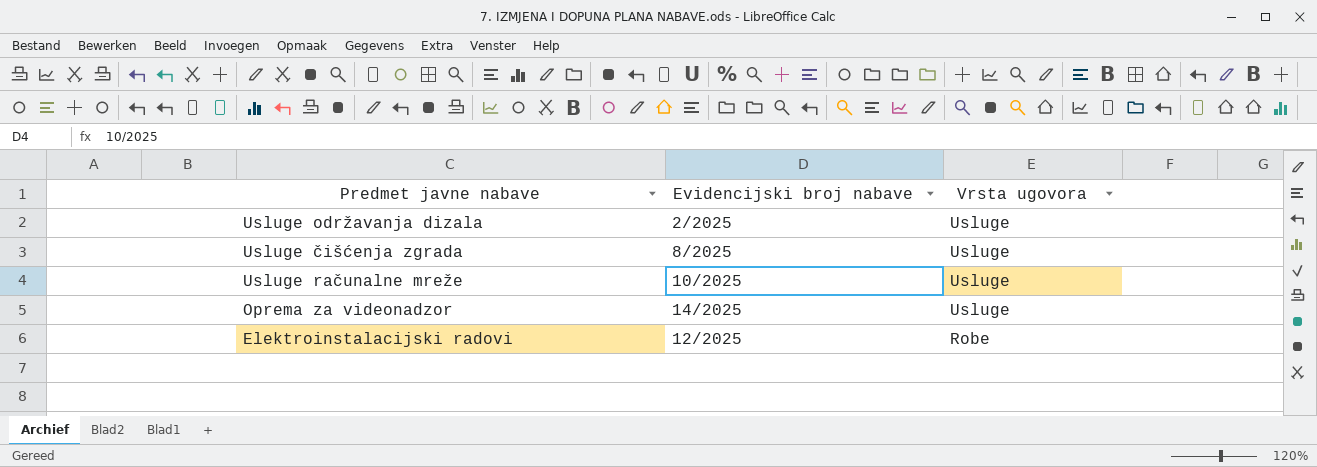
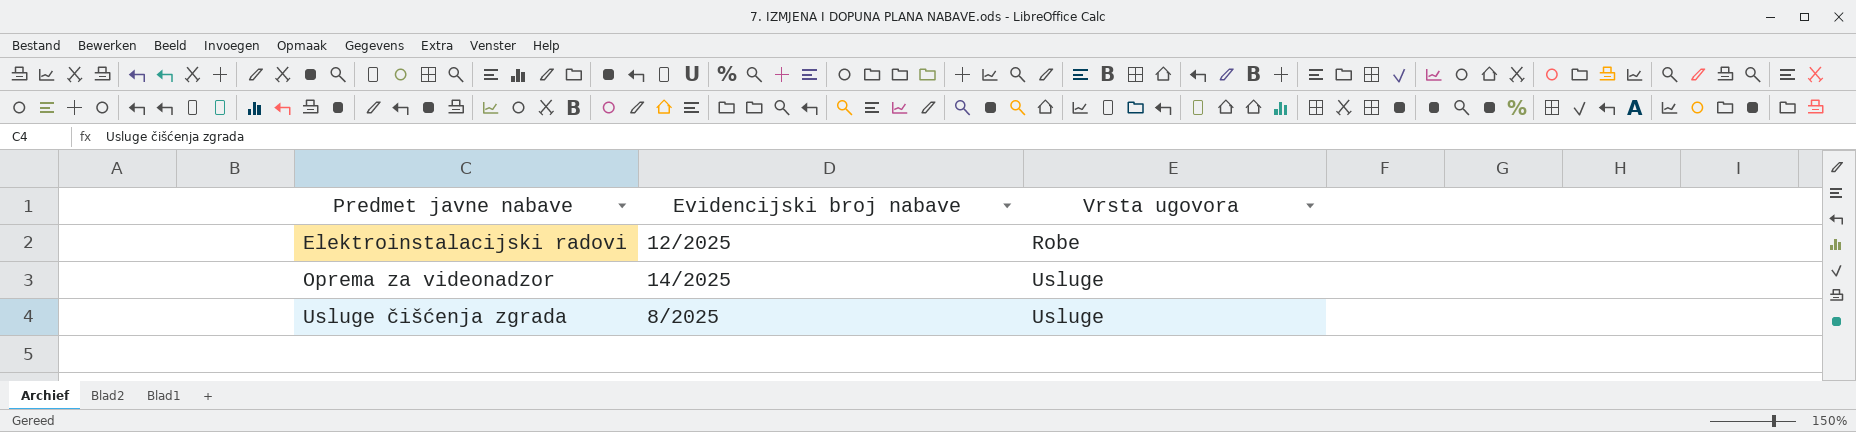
row order: Vrsta ugovora descending -> Predmet javne nabave ascending
row Usluge održavanja dizala: 2/2025 | Usluge -> none
row Usluge računalne mreže: 10/2025 | Usluge -> none

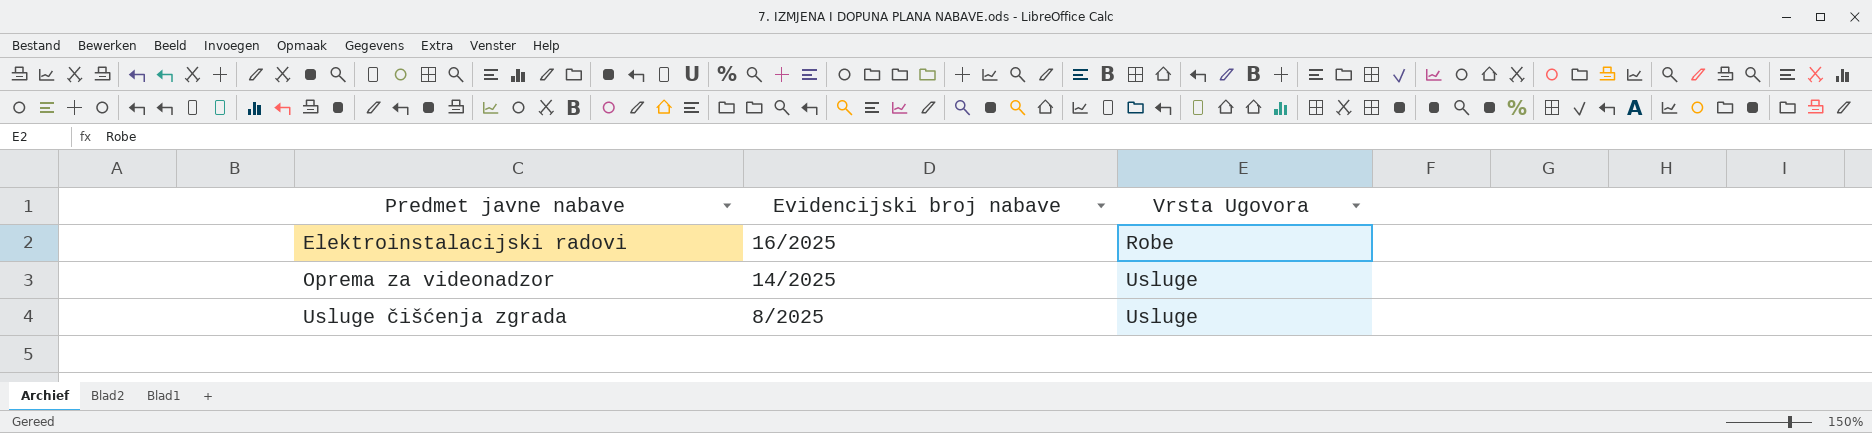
column name: Vrsta ugovora -> Vrsta Ugovora
Elektroinstalacijski radovi | Evidencijski broj nabave: 12/2025 -> 16/2025

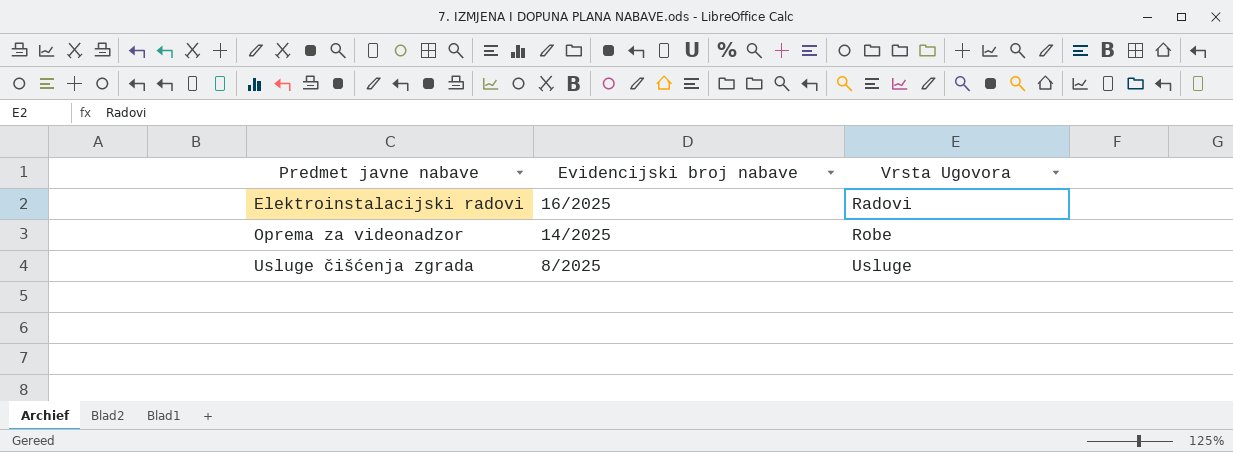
Elektroinstalacijski radovi | Vrsta Ugovora: Robe -> Radovi
Oprema za videonadzor | Vrsta Ugovora: Usluge -> Robe

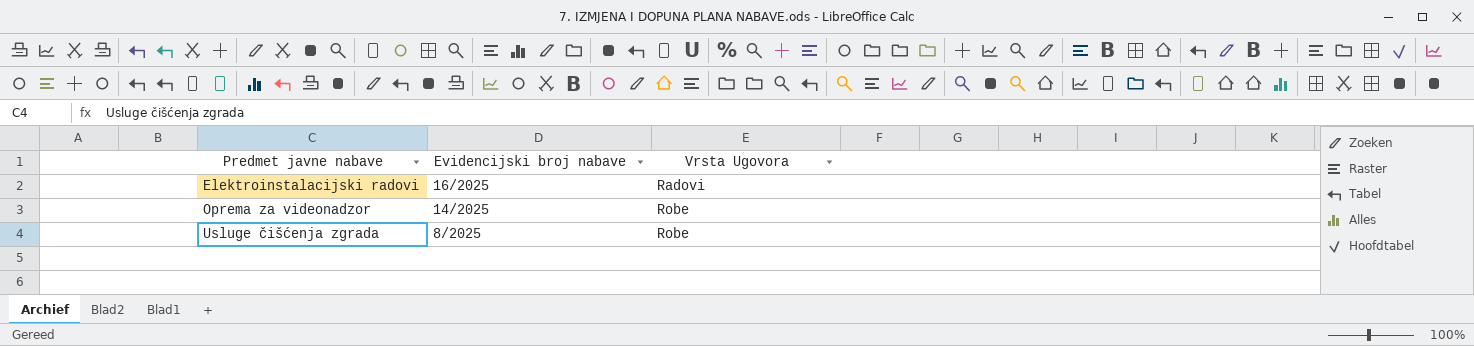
Usluge čišćenja zgrada | Vrsta Ugovora: Usluge -> Robe

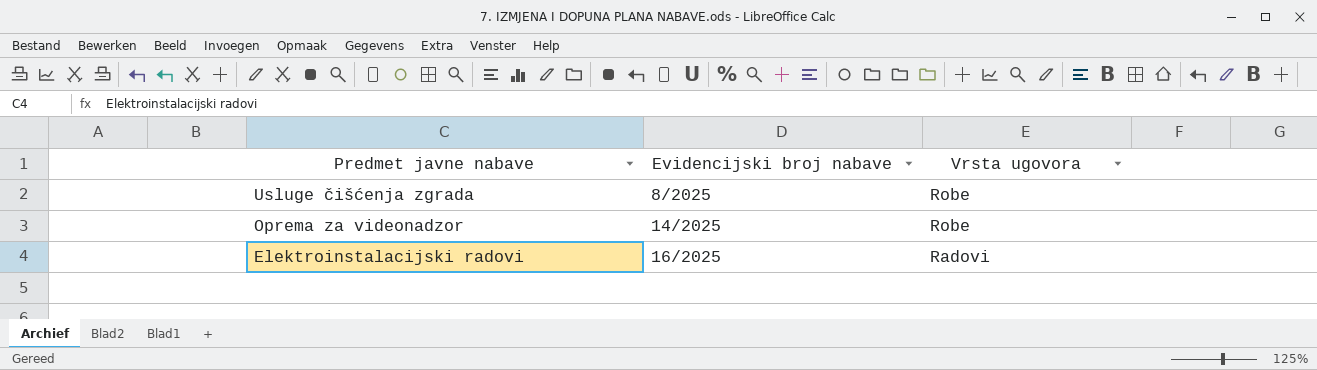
row order: Predmet javne nabave ascending -> Predmet javne nabave descending
column name: Vrsta Ugovora -> Vrsta ugovora

